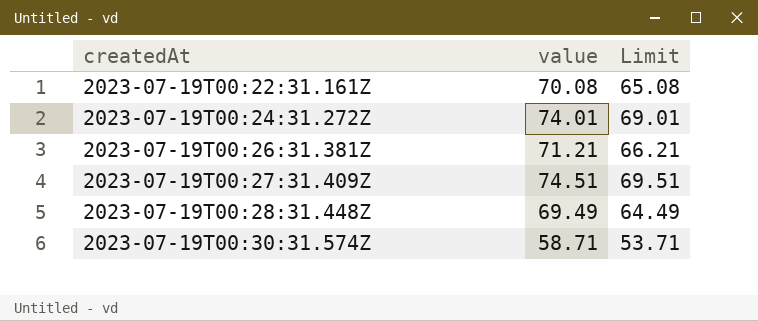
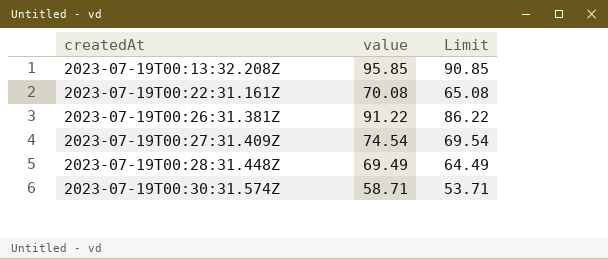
row 2023-07-19T00:24:31.272Z: 74.01 | 69.01 -> none
row 2023-07-19T00:13:32.208Z: none -> 95.85 | 90.85
2023-07-19T00:26:31.381Z | value: 71.21 -> 91.22
2023-07-19T00:26:31.381Z | Limit: 66.21 -> 86.22
2023-07-19T00:27:31.409Z | value: 74.51 -> 74.54
2023-07-19T00:27:31.409Z | Limit: 69.51 -> 69.54

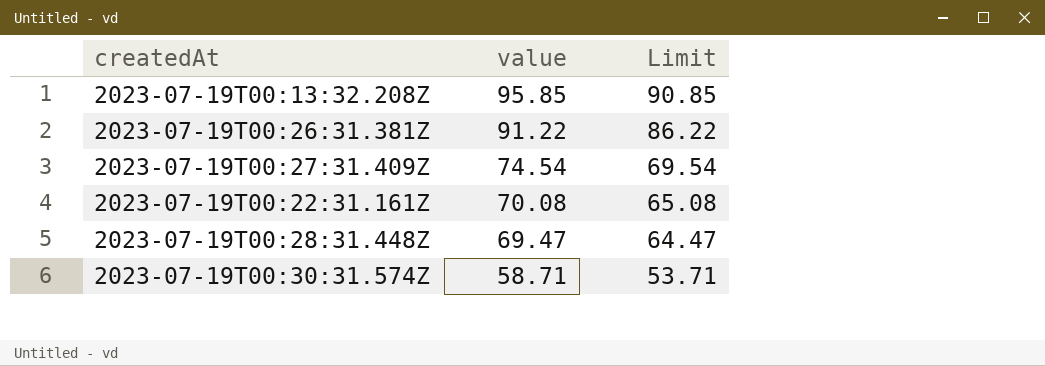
row order: createdAt ascending -> value descending
2023-07-19T00:28:31.448Z | value: 69.49 -> 69.47
2023-07-19T00:28:31.448Z | Limit: 64.49 -> 64.47

